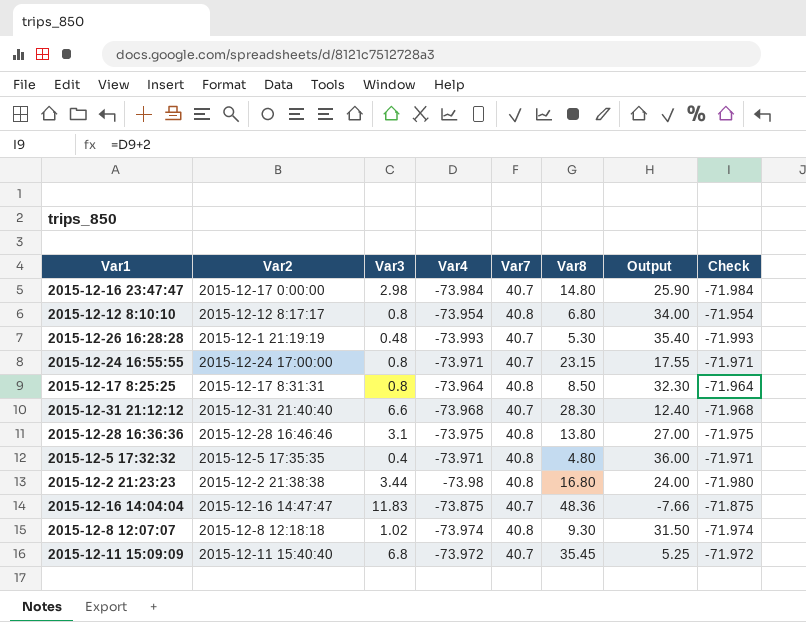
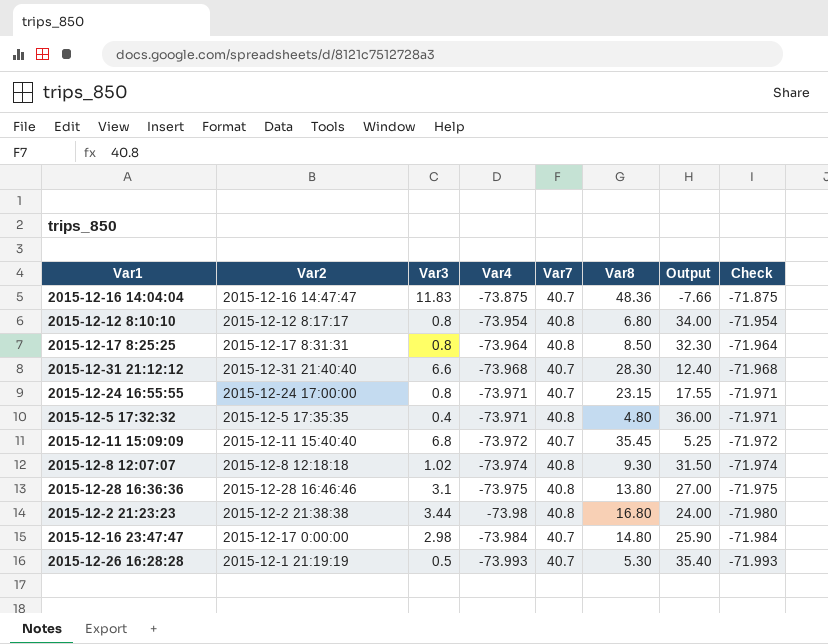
row order: none -> Var4 descending
2015-12-26 16:28:28 | Var3: 0.48 -> 0.5

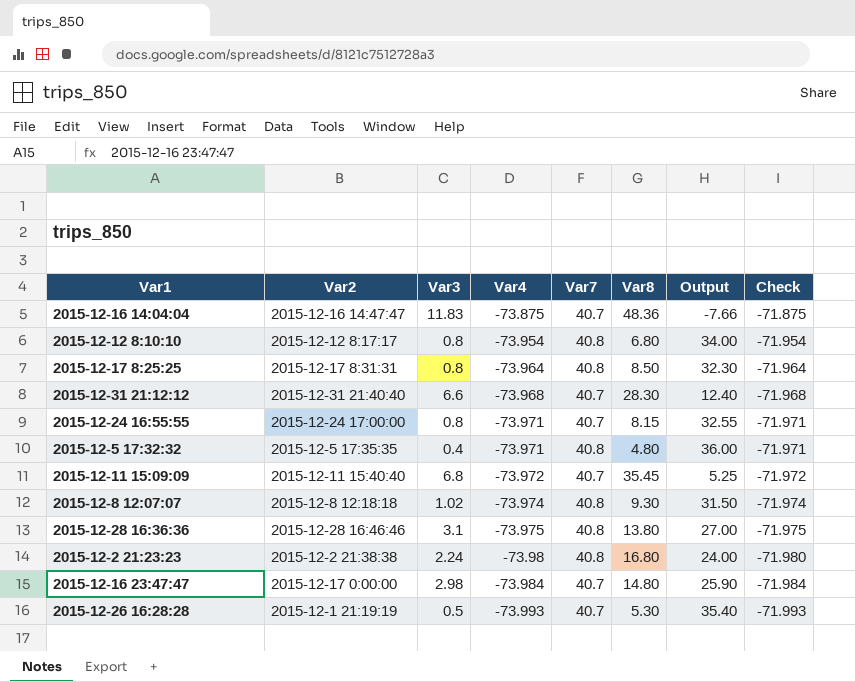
2015-12-24 16:55:55 | Var8: 23.15 -> 8.15
2015-12-24 16:55:55 | Output: 17.55 -> 32.55
2015-12-2 21:23:23 | Var3: 3.44 -> 2.24

